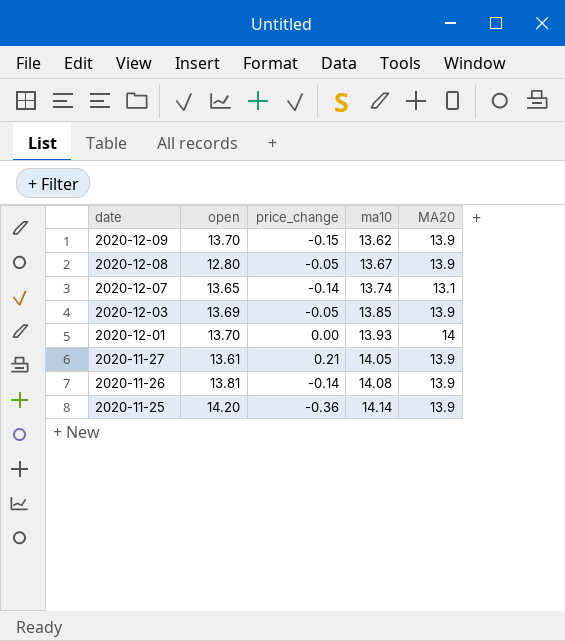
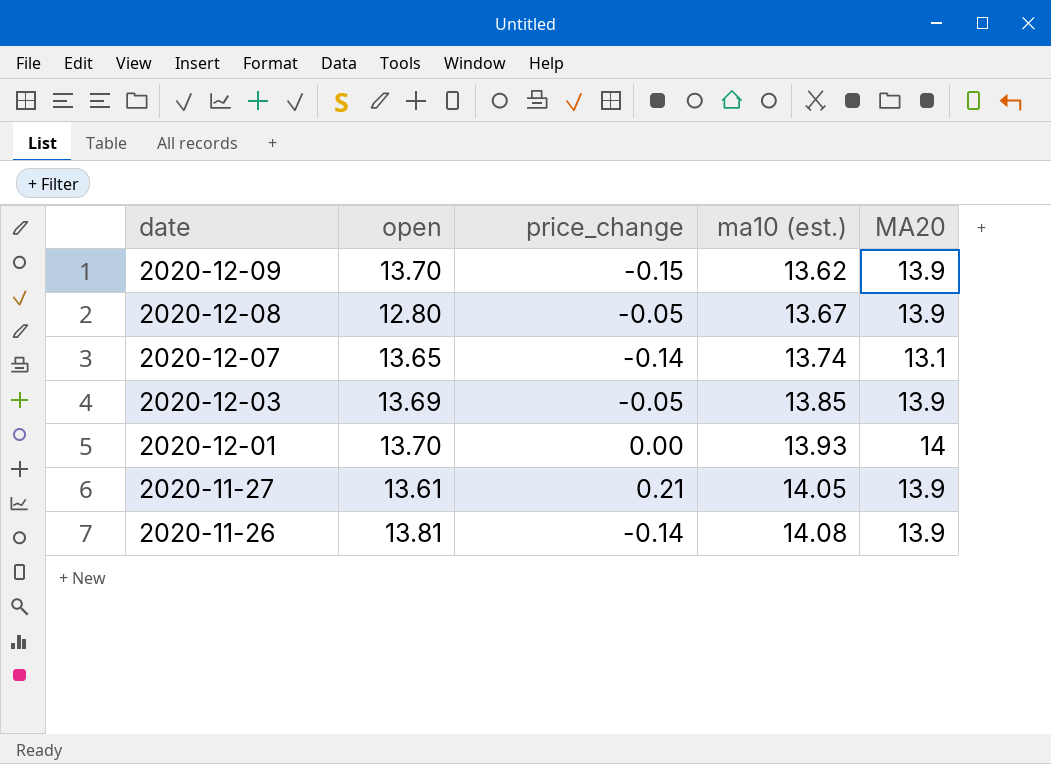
column name: ma10 -> ma10 (est.)
row 2020-11-25: 14.20 | -0.36 | 14.14 | 13.9 -> none

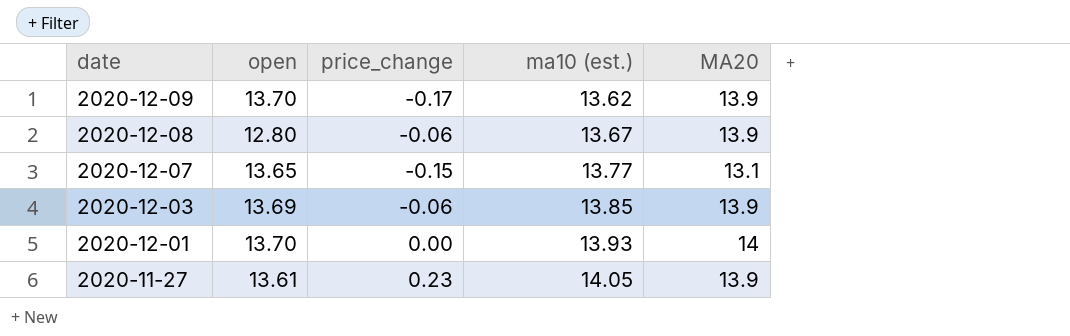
row 2020-11-26: 13.81 | -0.14 | 14.08 | 13.9 -> none
2020-12-09 | price_change: -0.15 -> -0.17
2020-12-08 | price_change: -0.05 -> -0.06
2020-12-07 | price_change: -0.14 -> -0.15
2020-12-07 | ma10 (est.): 13.74 -> 13.77
2020-12-03 | price_change: -0.05 -> -0.06
2020-11-27 | price_change: 0.21 -> 0.23

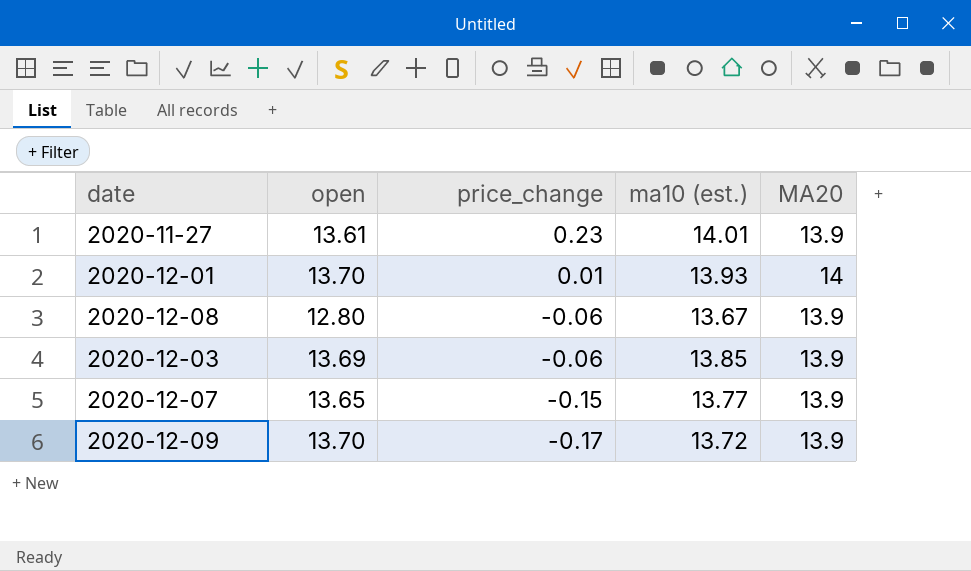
row order: date descending -> price_change descending
2020-11-27 | ma10 (est.): 14.05 -> 14.01
2020-12-01 | price_change: 0.00 -> 0.01
2020-12-07 | MA20: 13.1 -> 13.9
2020-12-09 | ma10 (est.): 13.62 -> 13.72

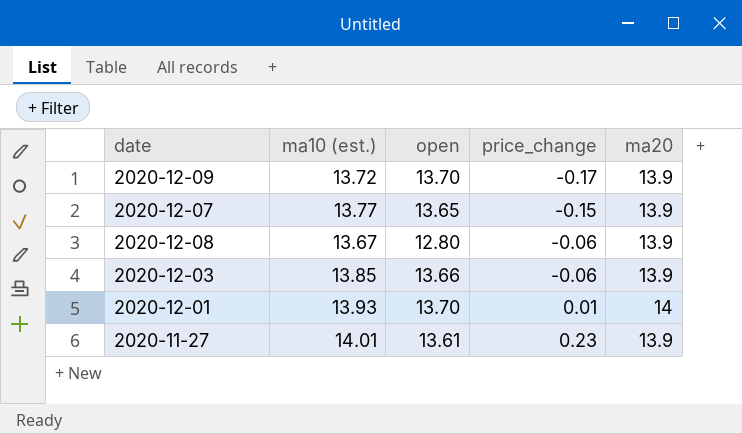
row order: price_change descending -> price_change ascending
column ma10 (est.) | position: 4 -> 2
column name: MA20 -> ma20
2020-12-03 | open: 13.69 -> 13.66

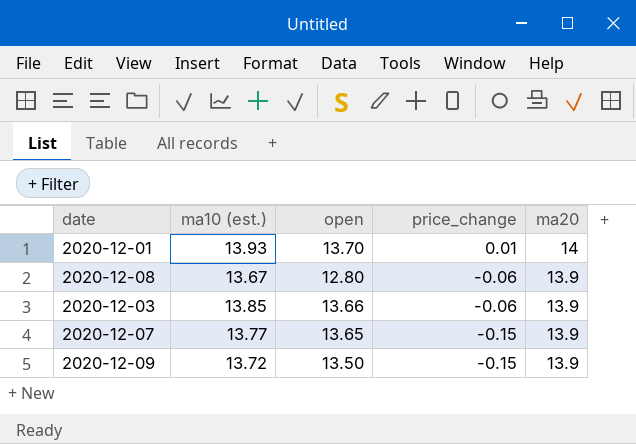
row order: price_change ascending -> price_change descending
row 2020-11-27: 14.01 | 13.61 | 0.23 | 13.9 -> none
2020-12-09 | open: 13.70 -> 13.50
2020-12-09 | price_change: -0.17 -> -0.15

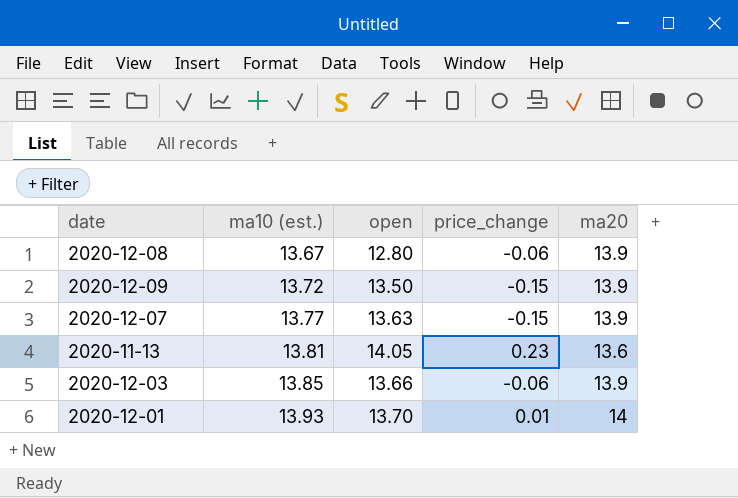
row order: price_change descending -> ma10 (est.) ascending
2020-12-07 | open: 13.65 -> 13.63
row 2020-11-13: none -> 13.81 | 14.05 | 0.23 | 13.6

